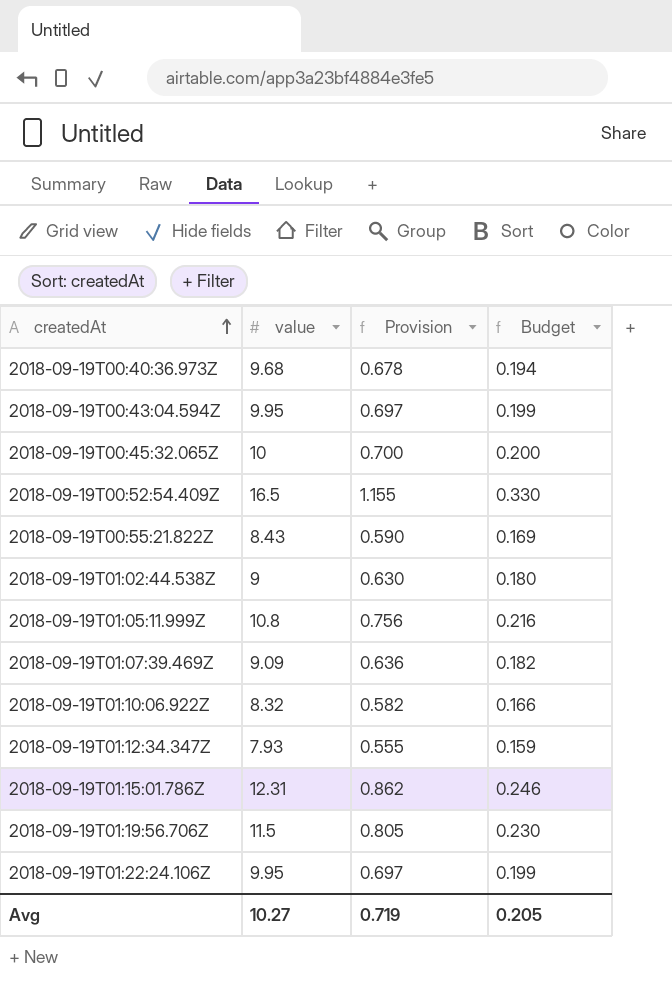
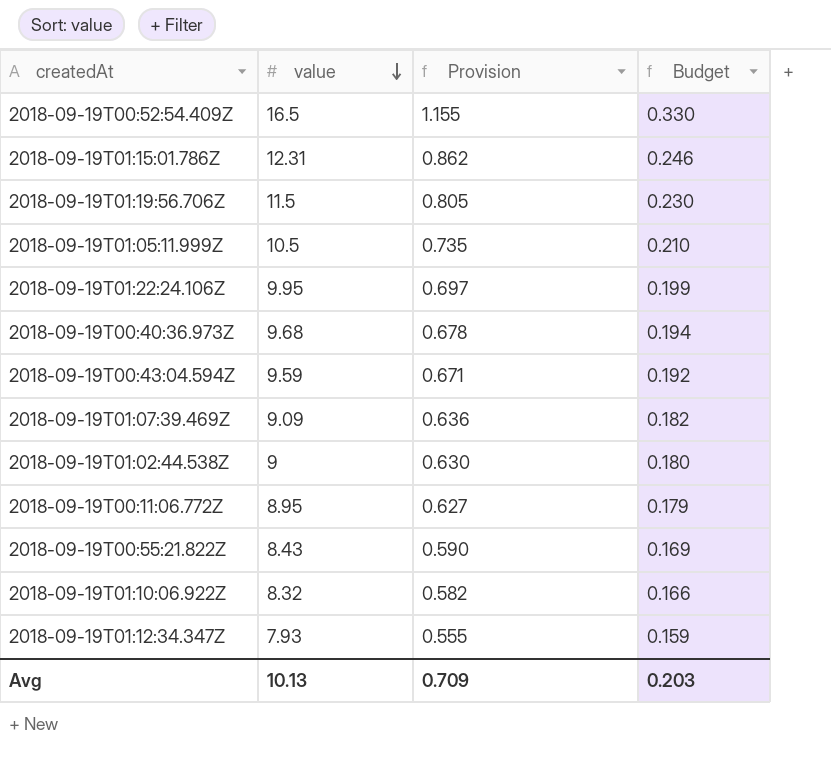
row order: createdAt ascending -> value descending
row 2018-09-19T00:45:32.065Z: 10 | 0.700 | 0.200 -> none
2018-09-19T01:05:11.999Z | value: 10.8 -> 10.5
2018-09-19T01:05:11.999Z | Provision: 0.756 -> 0.735
2018-09-19T01:05:11.999Z | Budget: 0.216 -> 0.210
2018-09-19T00:43:04.594Z | value: 9.95 -> 9.59
2018-09-19T00:43:04.594Z | Provision: 0.697 -> 0.671
2018-09-19T00:43:04.594Z | Budget: 0.199 -> 0.192
row 2018-09-19T00:11:06.772Z: none -> 8.95 | 0.627 | 0.179
Avg | value: 10.27 -> 10.13
Avg | Provision: 0.719 -> 0.709
Avg | Budget: 0.205 -> 0.203

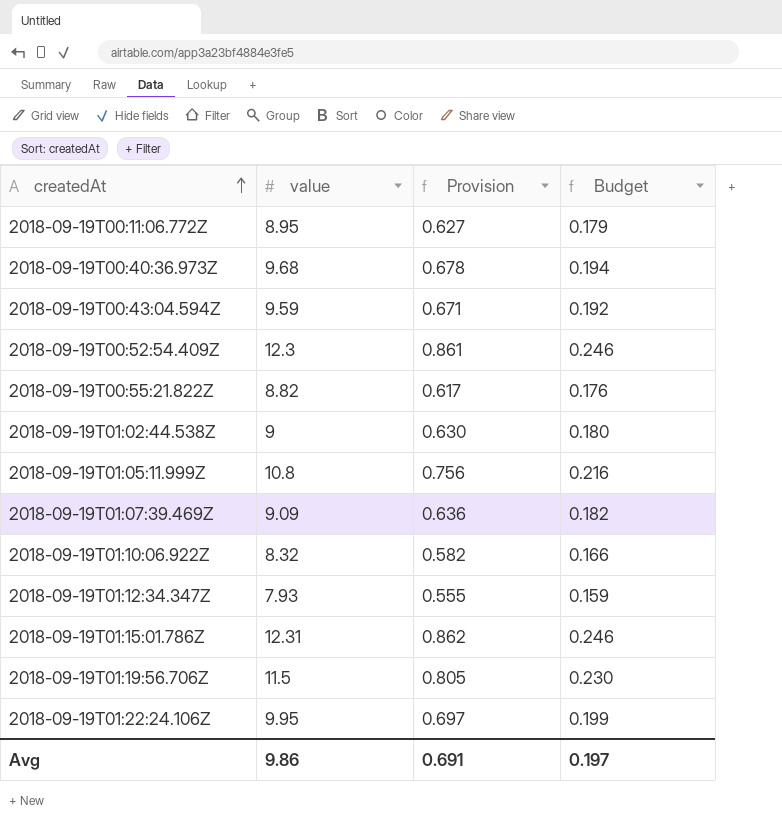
row order: value descending -> createdAt ascending
2018-09-19T00:52:54.409Z | value: 16.5 -> 12.3
2018-09-19T00:52:54.409Z | Provision: 1.155 -> 0.861
2018-09-19T00:52:54.409Z | Budget: 0.330 -> 0.246
2018-09-19T00:55:21.822Z | value: 8.43 -> 8.82
2018-09-19T00:55:21.822Z | Provision: 0.590 -> 0.617
2018-09-19T00:55:21.822Z | Budget: 0.169 -> 0.176
2018-09-19T01:05:11.999Z | value: 10.5 -> 10.8
2018-09-19T01:05:11.999Z | Provision: 0.735 -> 0.756
2018-09-19T01:05:11.999Z | Budget: 0.210 -> 0.216
Avg | value: 10.13 -> 9.86
Avg | Provision: 0.709 -> 0.691
Avg | Budget: 0.203 -> 0.197

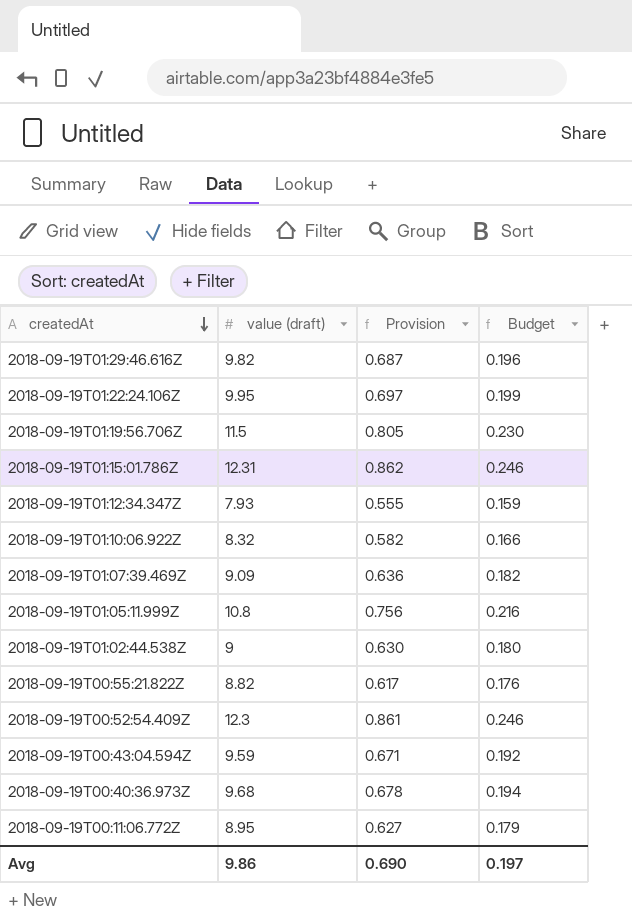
row order: createdAt ascending -> createdAt descending
column name: value -> value (draft)
row 2018-09-19T01:29:46.616Z: none -> 9.82 | 0.687 | 0.196
Avg | Provision: 0.691 -> 0.690

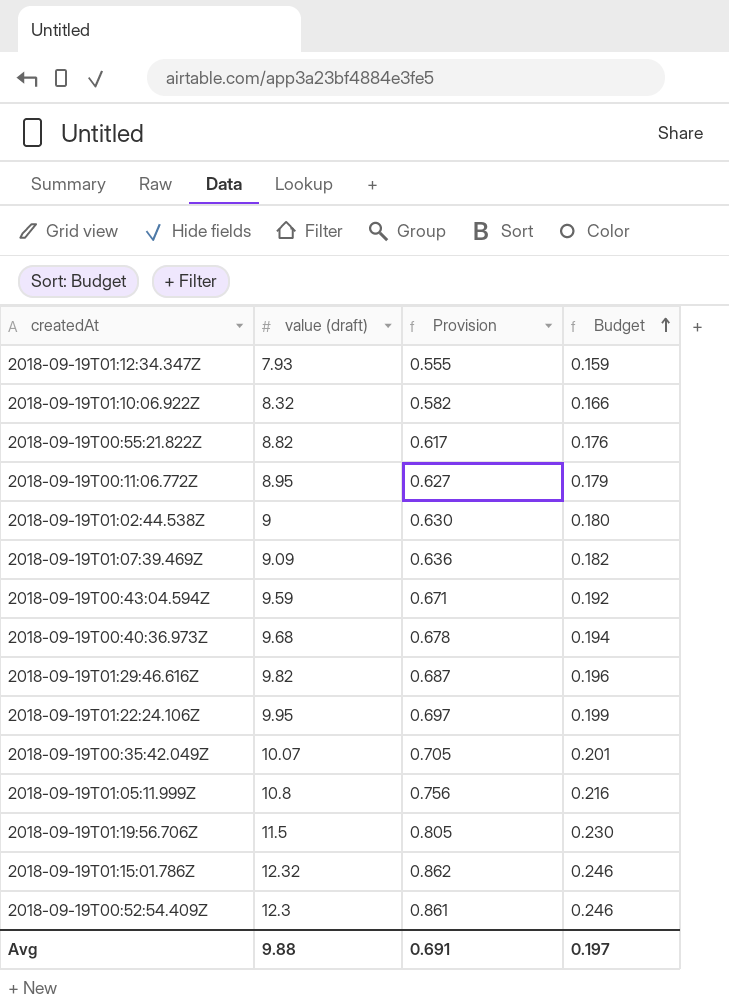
row order: createdAt descending -> Budget ascending
row 2018-09-19T00:35:42.049Z: none -> 10.07 | 0.705 | 0.201
2018-09-19T01:15:01.786Z | value (draft): 12.31 -> 12.32
Avg | value (draft): 9.86 -> 9.88
Avg | Provision: 0.690 -> 0.691

